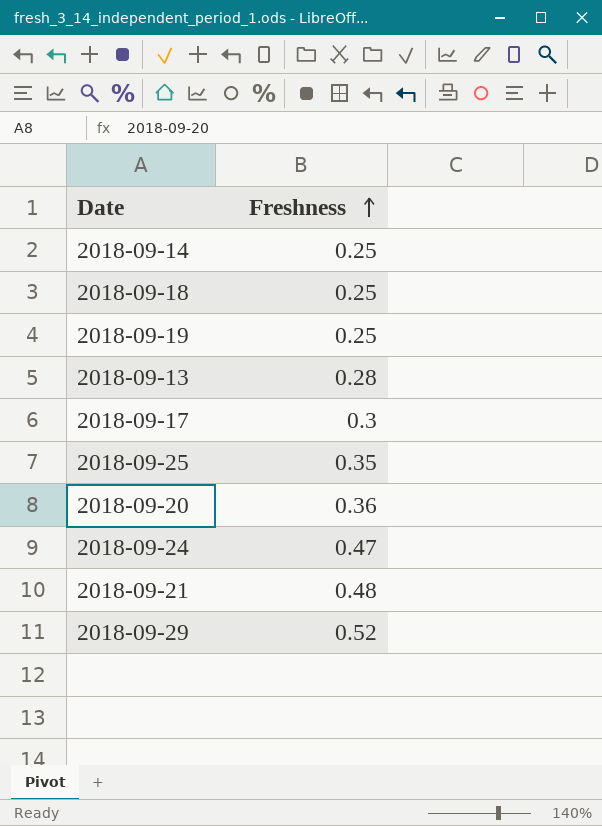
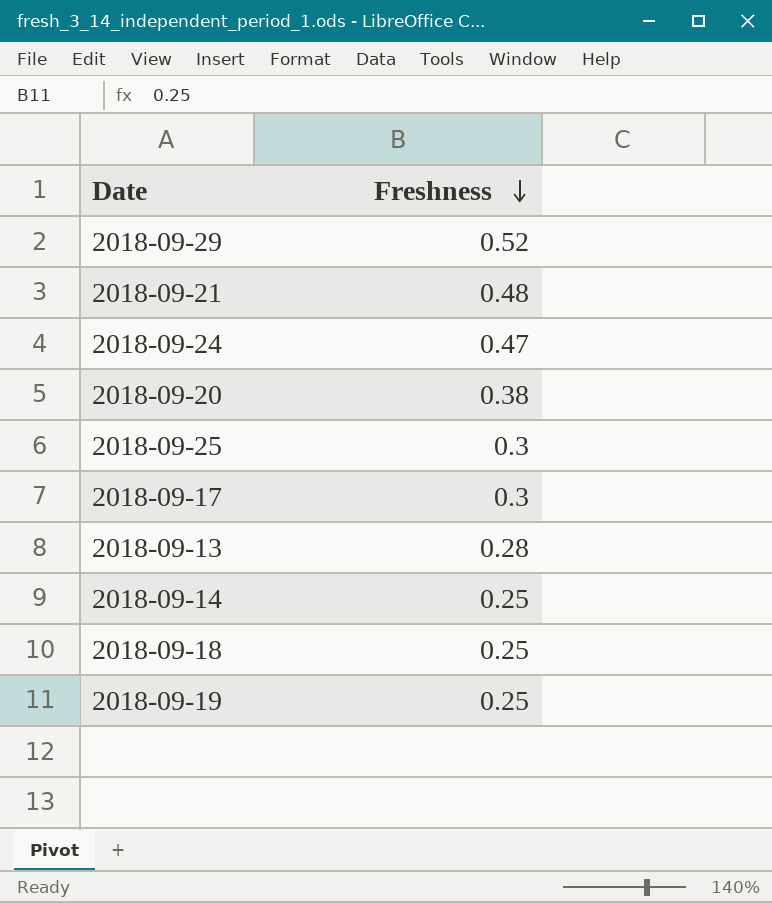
row order: Freshness ascending -> Freshness descending
2018-09-20 | Freshness: 0.36 -> 0.38
2018-09-25 | Freshness: 0.35 -> 0.3

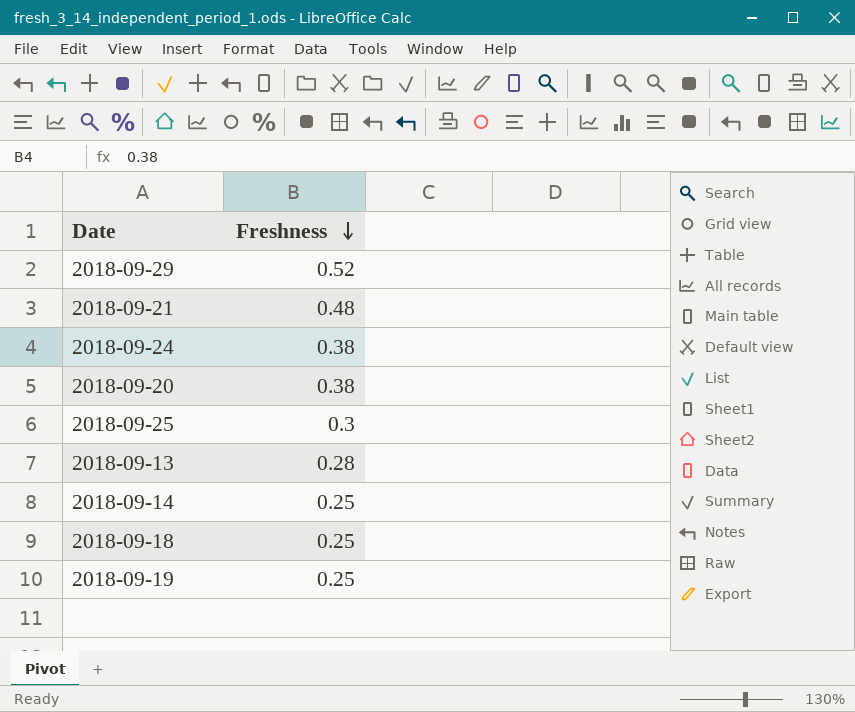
row 2018-09-17: 0.3 -> none
2018-09-24 | Freshness: 0.47 -> 0.38

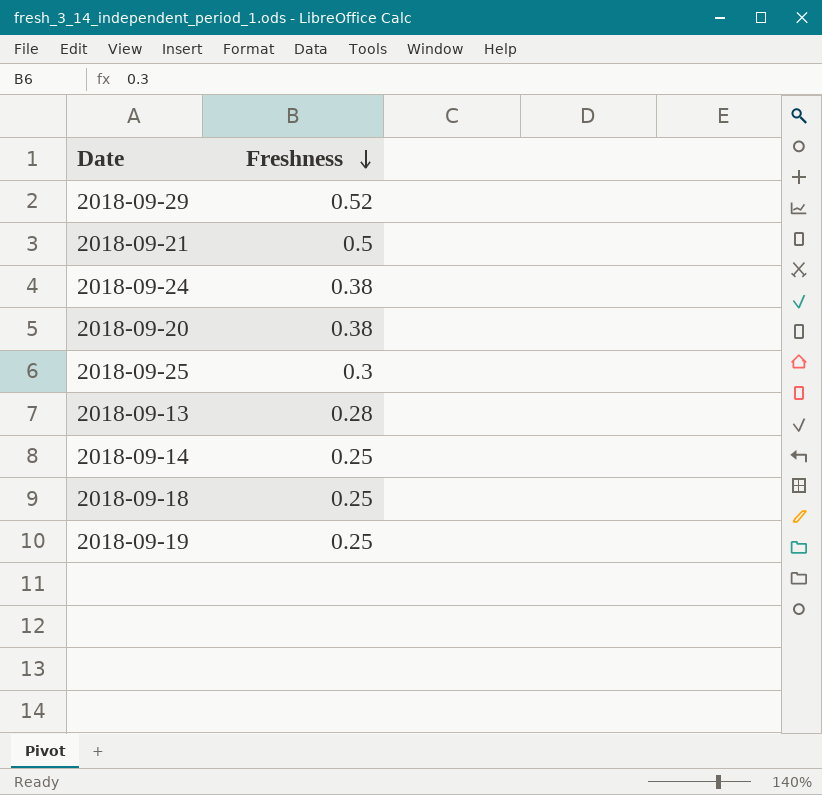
2018-09-21 | Freshness: 0.48 -> 0.5

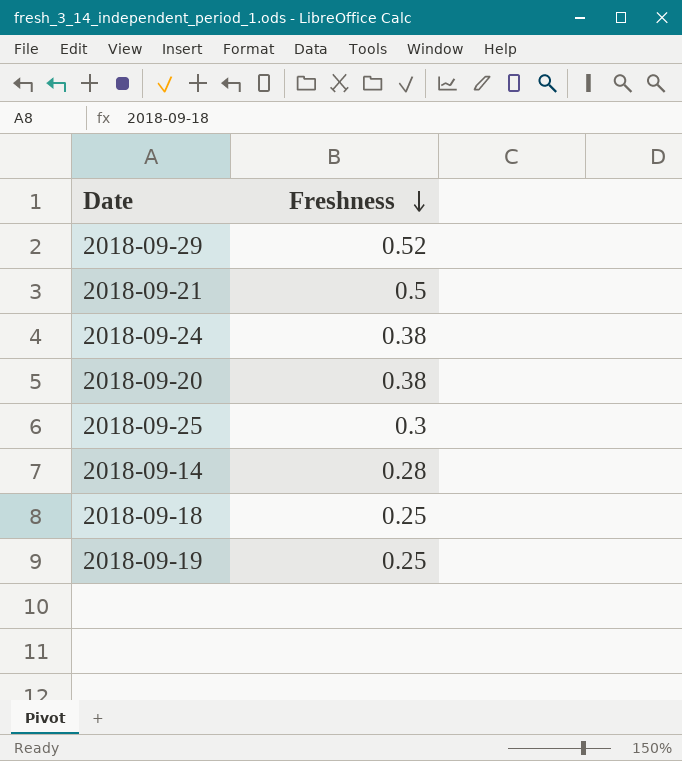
row 2018-09-13: 0.28 -> none
2018-09-14 | Freshness: 0.25 -> 0.28

